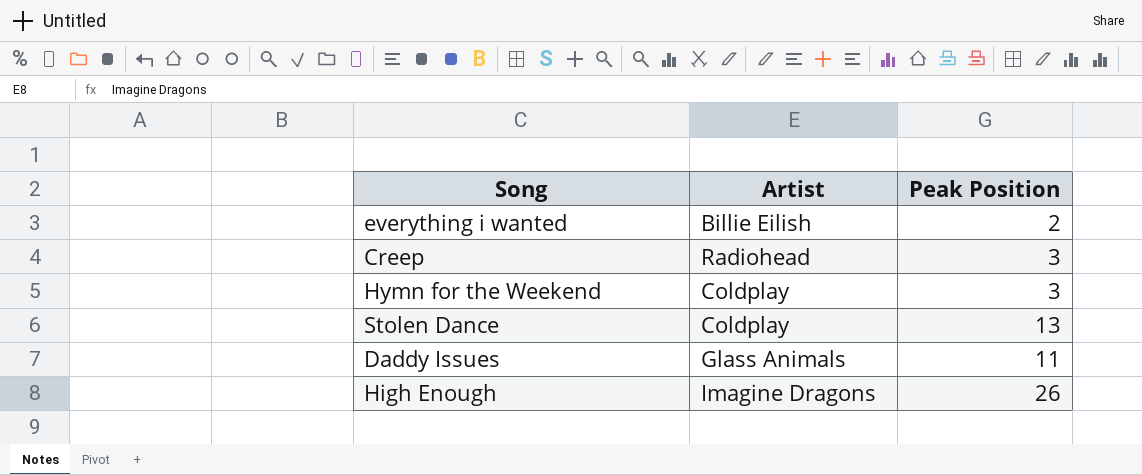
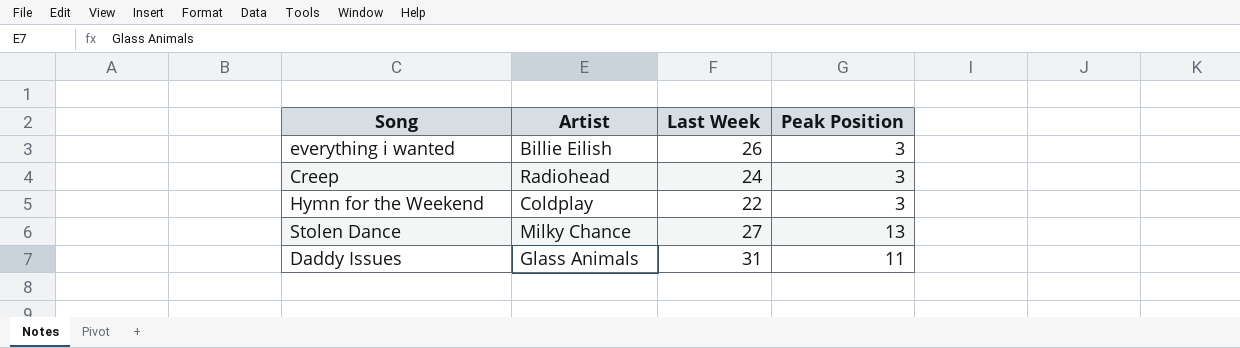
column Last Week | position: none -> 3
row High Enough: Imagine Dragons | 26 -> none
everything i wanted | Peak Position: 2 -> 3
Stolen Dance | Artist: Coldplay -> Milky Chance

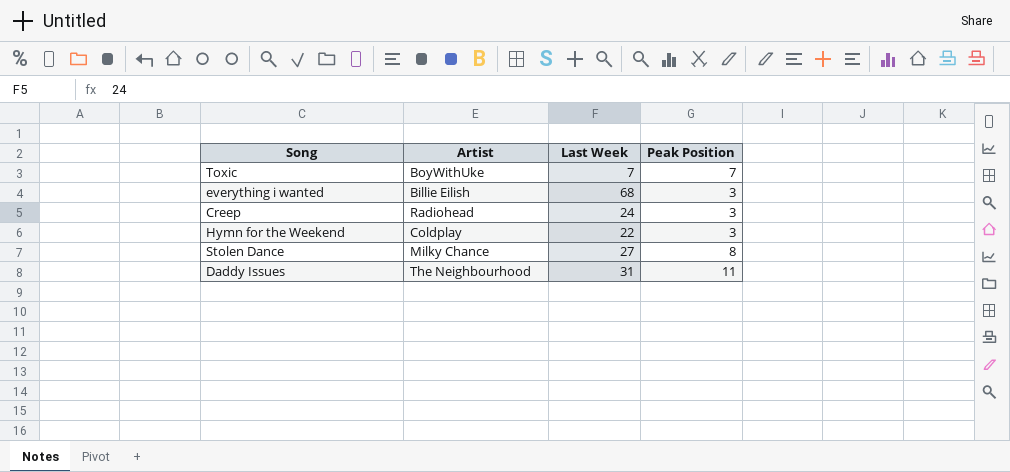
row Toxic: none -> BoyWithUke | 7 | 7
everything i wanted | Last Week: 26 -> 68
Stolen Dance | Peak Position: 13 -> 8
Daddy Issues | Artist: Glass Animals -> The Neighbourhood

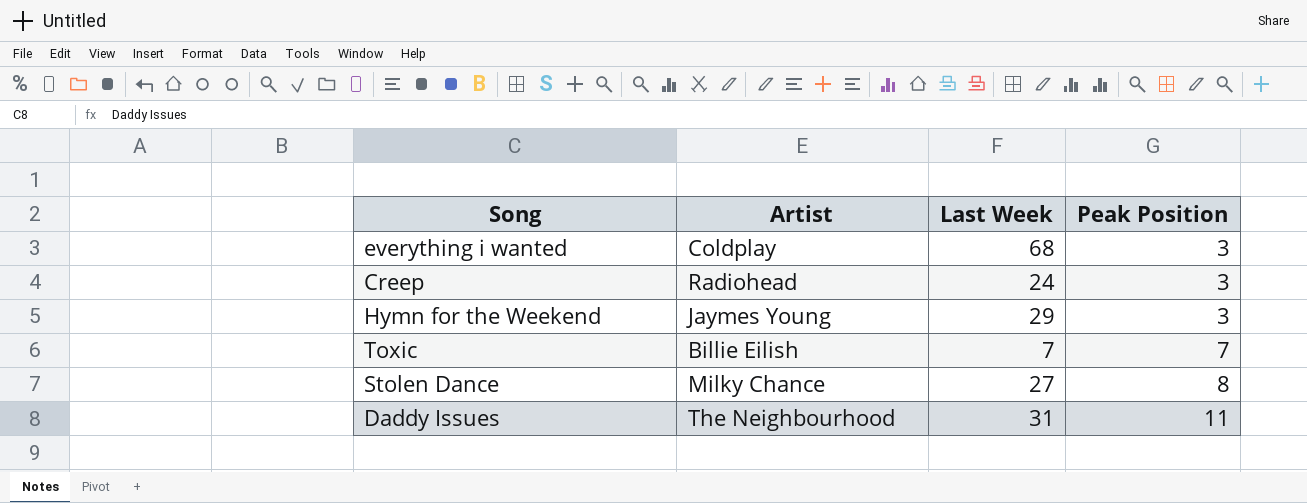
row order: none -> Peak Position ascending
everything i wanted | Artist: Billie Eilish -> Coldplay
Hymn for the Weekend | Artist: Coldplay -> Jaymes Young
Hymn for the Weekend | Last Week: 22 -> 29
Toxic | Artist: BoyWithUke -> Billie Eilish

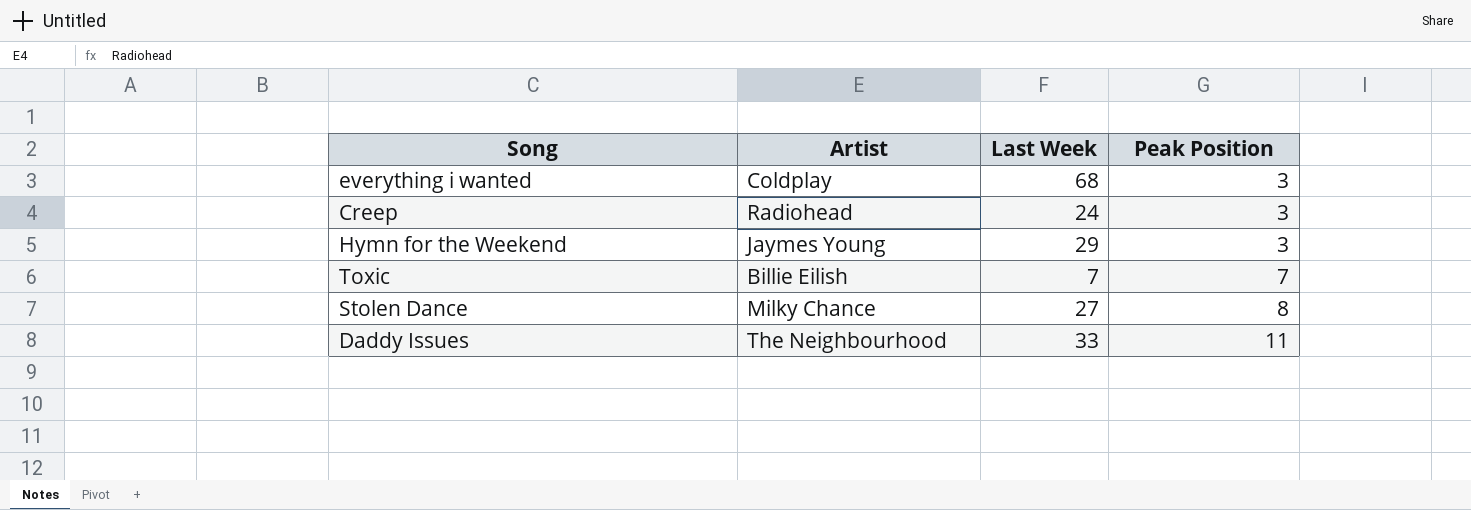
Daddy Issues | Last Week: 31 -> 33

